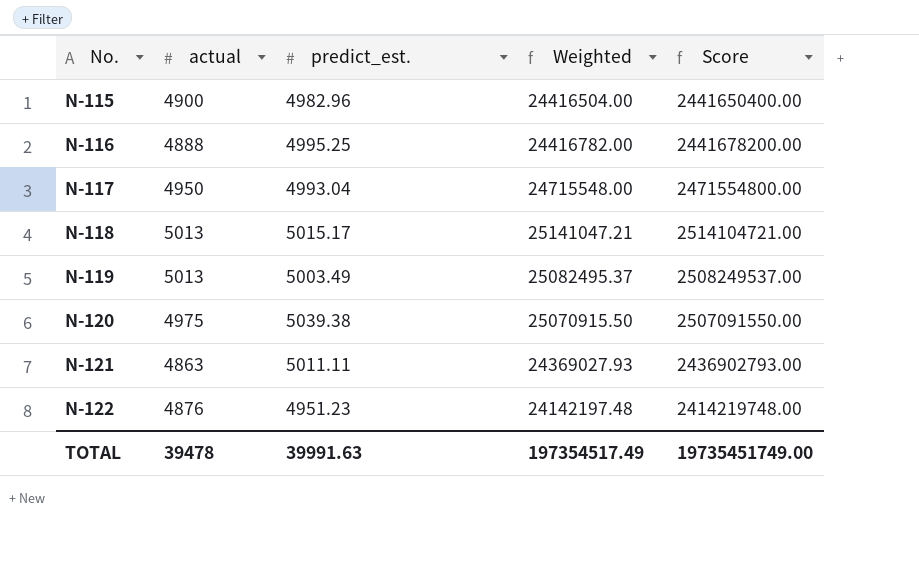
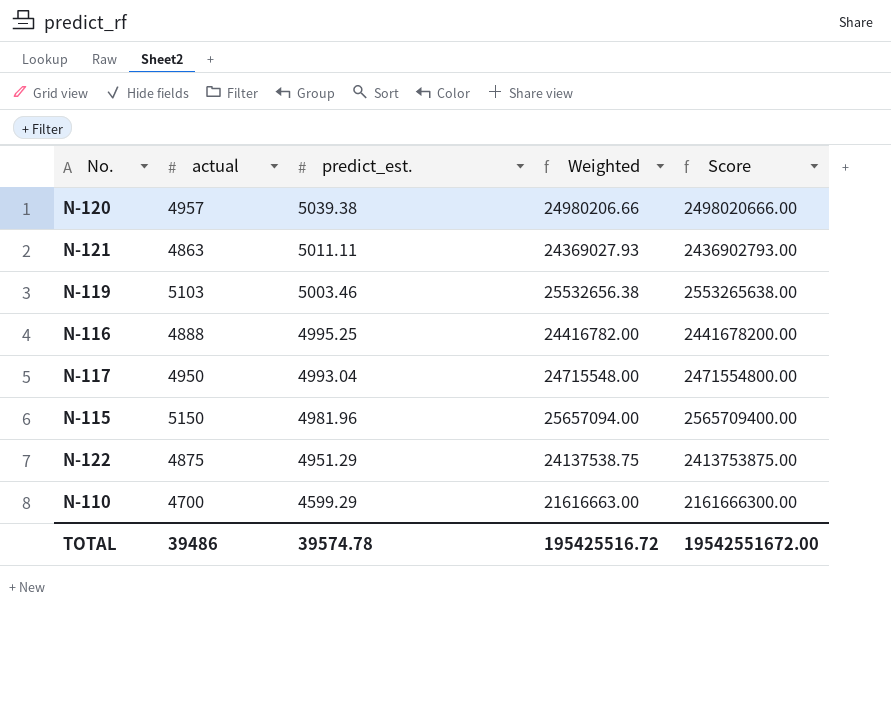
row order: No. ascending -> predict_est. descending
row N-118: 5013 | 5015.17 | 25141047.21 | 2514104721.00 -> none
N-120 | actual: 4975 -> 4957
N-120 | Weighted: 25070915.50 -> 24980206.66
N-120 | Score: 2507091550.00 -> 2498020666.00
N-119 | actual: 5013 -> 5103
N-119 | predict_est.: 5003.49 -> 5003.46
N-119 | Weighted: 25082495.37 -> 25532656.38
N-119 | Score: 2508249537.00 -> 2553265638.00
N-115 | actual: 4900 -> 5150
N-115 | predict_est.: 4982.96 -> 4981.96
N-115 | Weighted: 24416504.00 -> 25657094.00
N-115 | Score: 2441650400.00 -> 2565709400.00
N-122 | actual: 4876 -> 4875
N-122 | predict_est.: 4951.23 -> 4951.29
N-122 | Weighted: 24142197.48 -> 24137538.75
N-122 | Score: 2414219748.00 -> 2413753875.00
row N-110: none -> 4700 | 4599.29 | 21616663.00 | 2161666300.00
TOTAL | actual: 39478 -> 39486
TOTAL | predict_est.: 39991.63 -> 39574.78
TOTAL | Weighted: 197354517.49 -> 195425516.72
TOTAL | Score: 19735451749.00 -> 19542551672.00

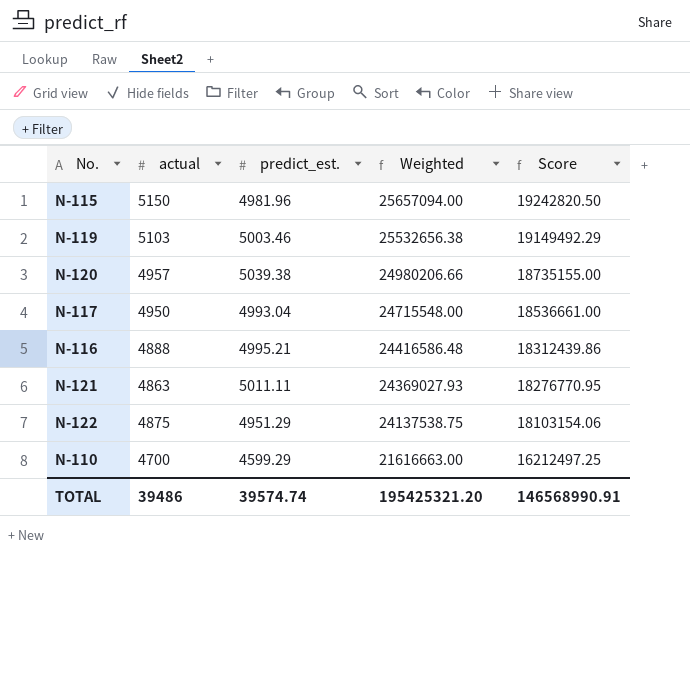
row order: predict_est. descending -> Weighted descending
column Score | formula: [Weighted] * 100 -> [Weighted] * 0.75
N-116 | predict_est.: 4995.25 -> 4995.21
N-116 | Weighted: 24416782.00 -> 24416586.48
TOTAL | predict_est.: 39574.78 -> 39574.74
TOTAL | Weighted: 195425516.72 -> 195425321.20
TOTAL | Score: 19542551672.00 -> 146568990.91

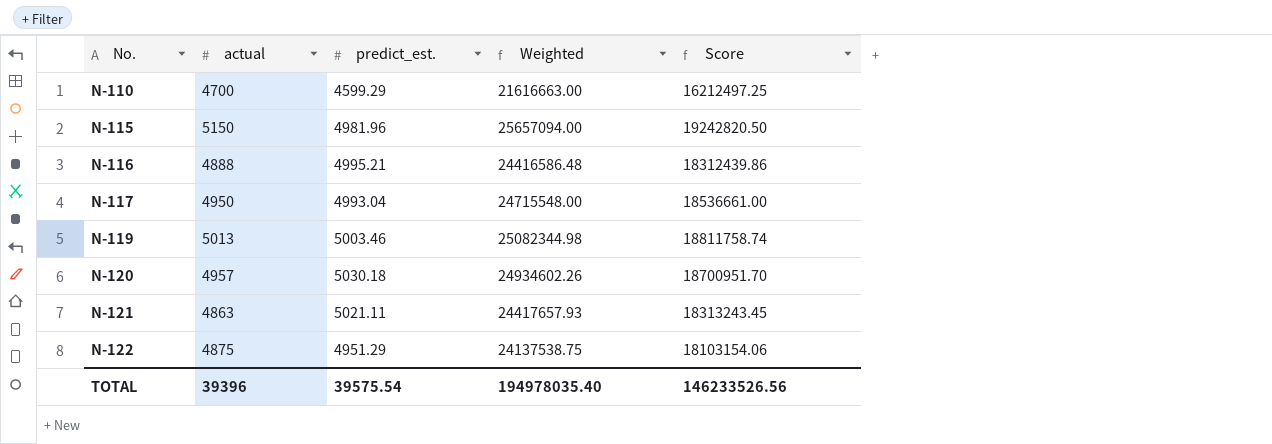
row order: Weighted descending -> No. ascending
N-119 | actual: 5103 -> 5013
N-119 | Weighted: 25532656.38 -> 25082344.98
N-119 | Score: 19149492.29 -> 18811758.74
N-120 | predict_est.: 5039.38 -> 5030.18
N-120 | Weighted: 24980206.66 -> 24934602.26
N-120 | Score: 18735155.00 -> 18700951.70
N-121 | predict_est.: 5011.11 -> 5021.11
N-121 | Weighted: 24369027.93 -> 24417657.93
N-121 | Score: 18276770.95 -> 18313243.45
TOTAL | actual: 39486 -> 39396
TOTAL | predict_est.: 39574.74 -> 39575.54
TOTAL | Weighted: 195425321.20 -> 194978035.40
TOTAL | Score: 146568990.91 -> 146233526.56

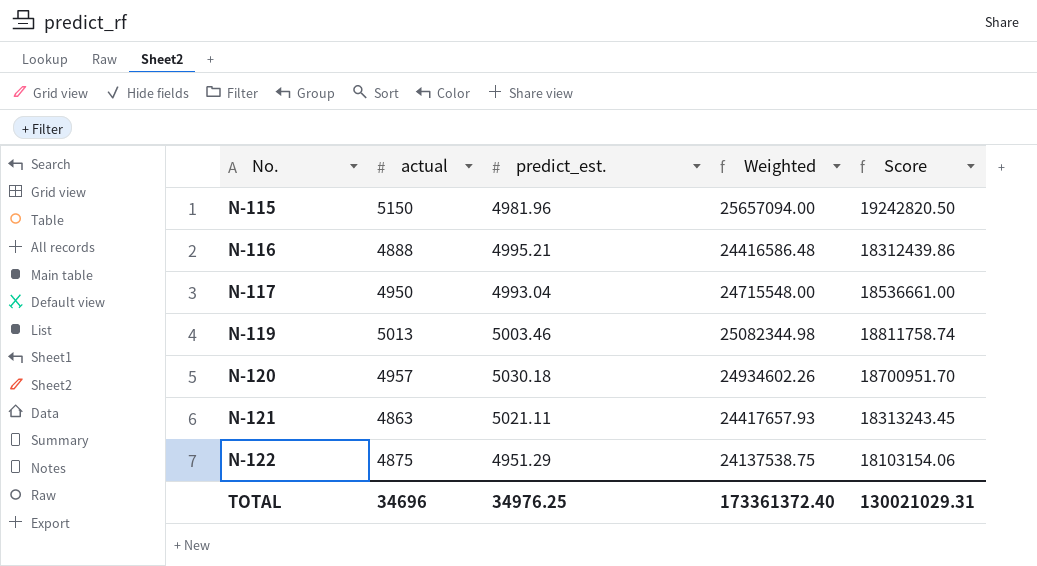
row N-110: 4700 | 4599.29 | 21616663.00 | 16212497.25 -> none
TOTAL | actual: 39396 -> 34696
TOTAL | predict_est.: 39575.54 -> 34976.25
TOTAL | Weighted: 194978035.40 -> 173361372.40
TOTAL | Score: 146233526.56 -> 130021029.31

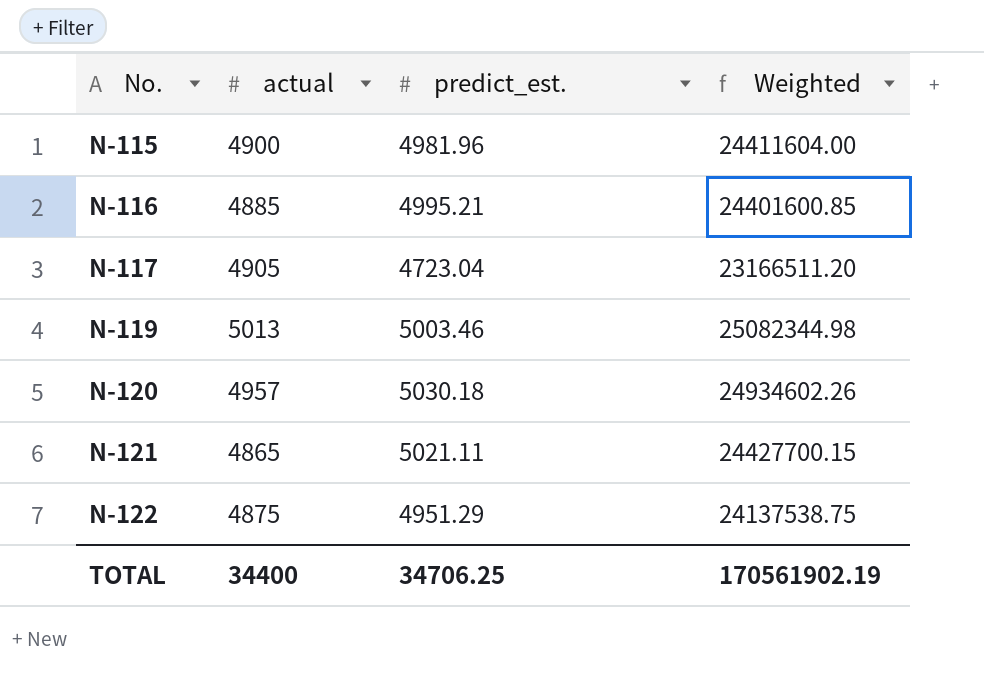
column Score | formula: [Weighted] * 0.75 -> none
N-115 | actual: 5150 -> 4900
N-115 | Weighted: 25657094.00 -> 24411604.00
N-116 | actual: 4888 -> 4885
N-116 | Weighted: 24416586.48 -> 24401600.85
N-117 | actual: 4950 -> 4905
N-117 | predict_est.: 4993.04 -> 4723.04
N-117 | Weighted: 24715548.00 -> 23166511.20
N-121 | actual: 4863 -> 4865
N-121 | Weighted: 24417657.93 -> 24427700.15
TOTAL | actual: 34696 -> 34400
TOTAL | predict_est.: 34976.25 -> 34706.25
TOTAL | Weighted: 173361372.40 -> 170561902.19

